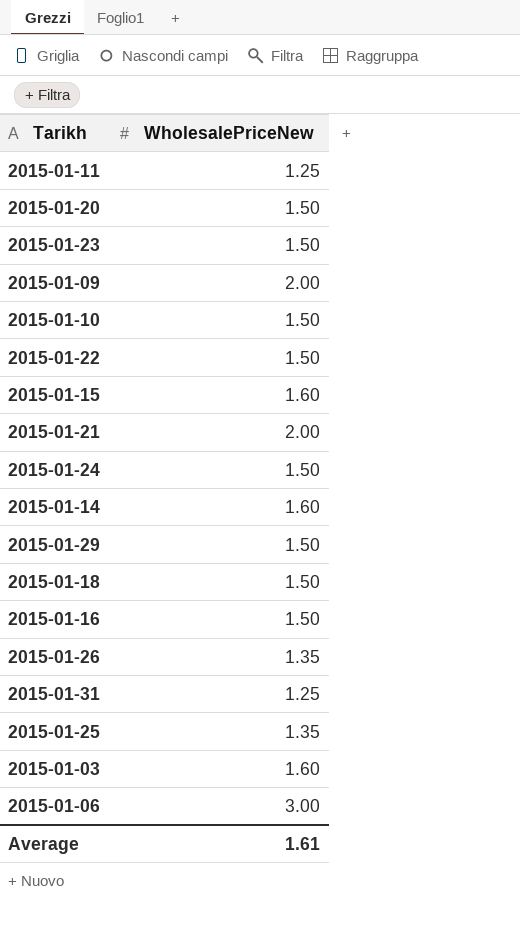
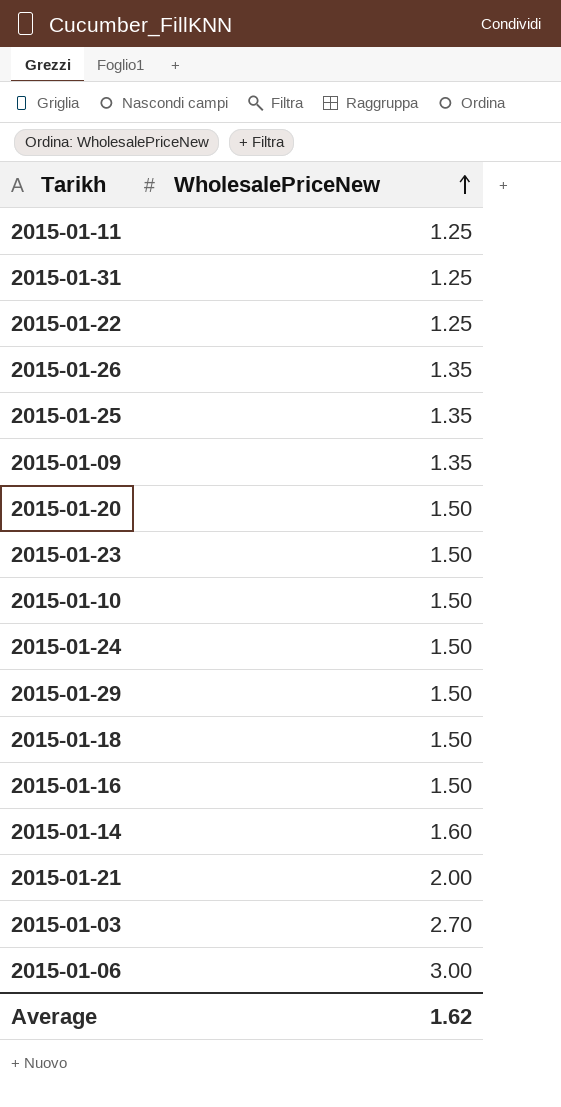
row order: none -> WholesalePriceNew ascending
row 2015-01-15: 1.60 -> none
2015-01-22 | WholesalePriceNew: 1.50 -> 1.25
2015-01-09 | WholesalePriceNew: 2.00 -> 1.35
2015-01-03 | WholesalePriceNew: 1.60 -> 2.70
Average | WholesalePriceNew: 1.61 -> 1.62

